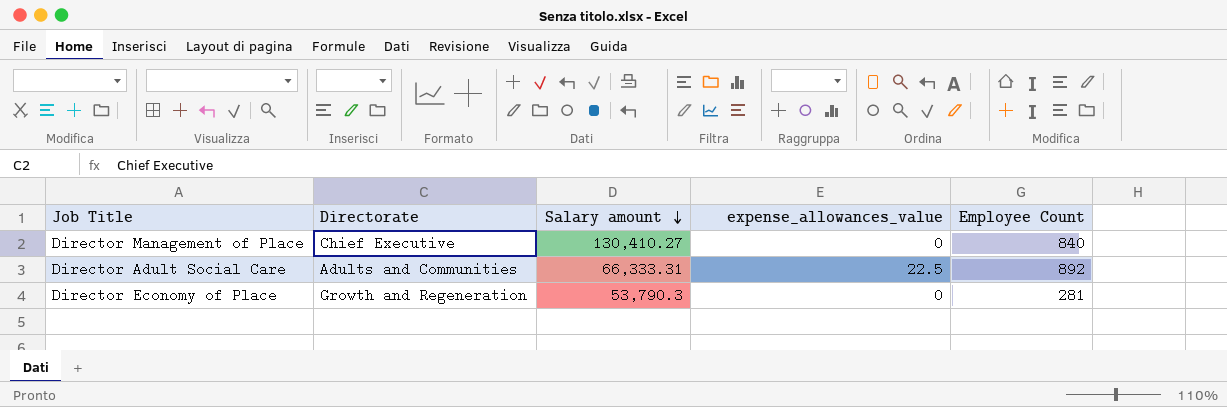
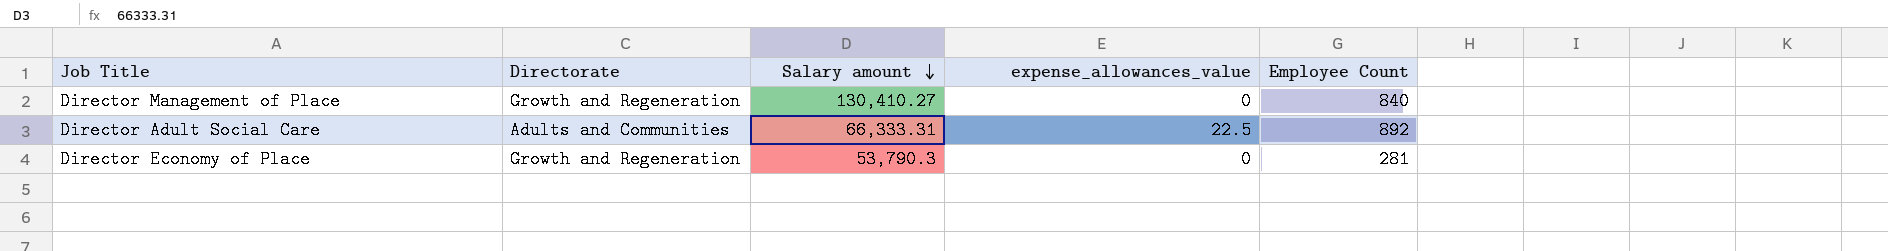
Director Management of Place | Directorate: Chief Executive -> Growth and Regeneration

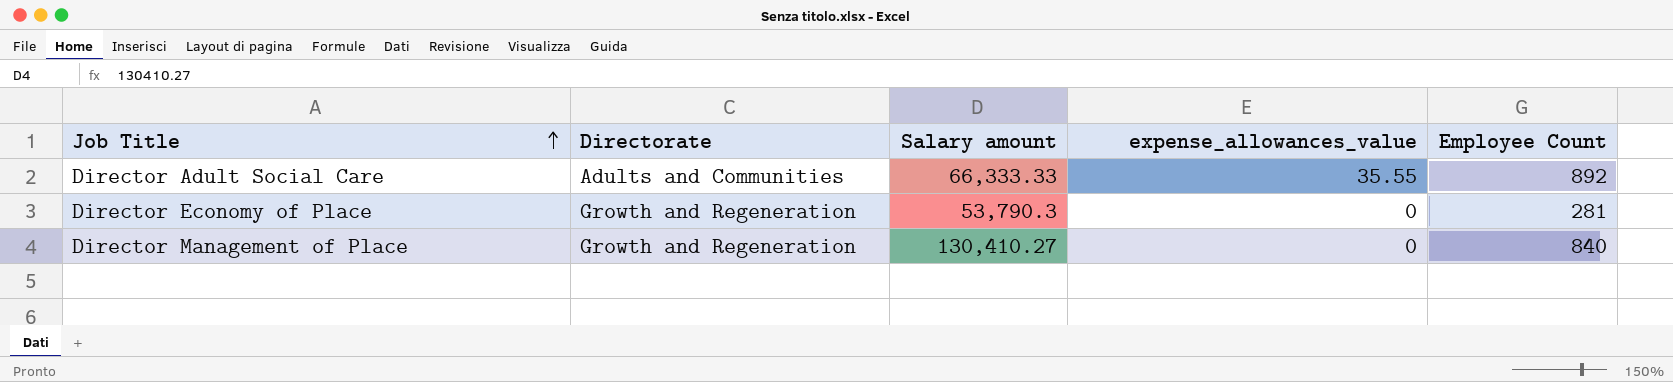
row order: Salary amount descending -> Job Title ascending
Director Adult Social Care | Salary amount: 66,333.31 -> 66,333.33
Director Adult Social Care | expense_allowances_value: 22.5 -> 35.55

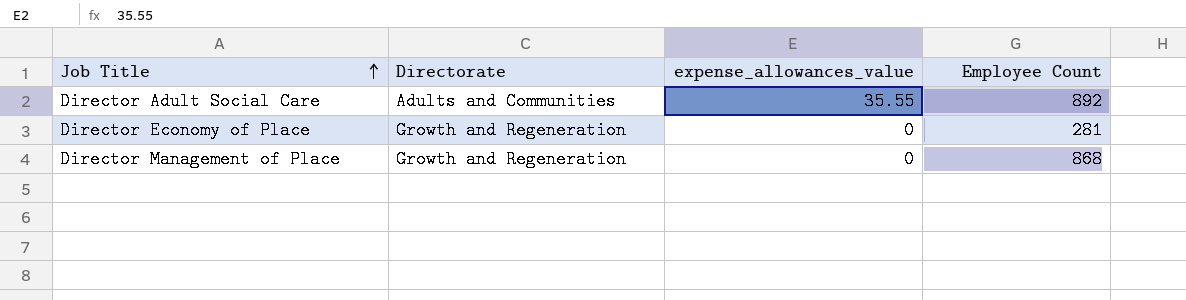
column Salary amount | position: 3 -> none
Director Management of Place | Employee Count: 840 -> 868

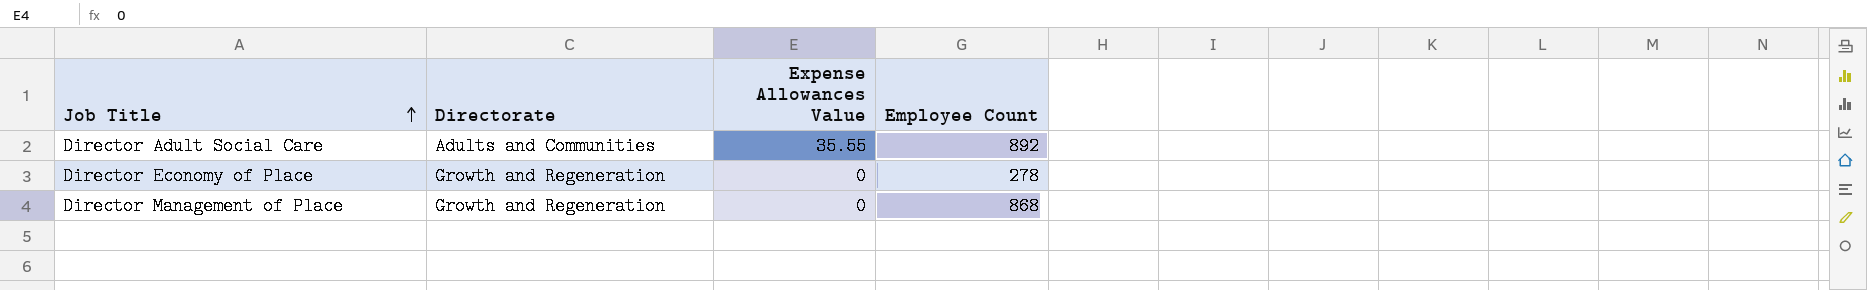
column name: expense_allowances_value -> Expense Allowances Value
Director Economy of Place | Employee Count: 281 -> 278

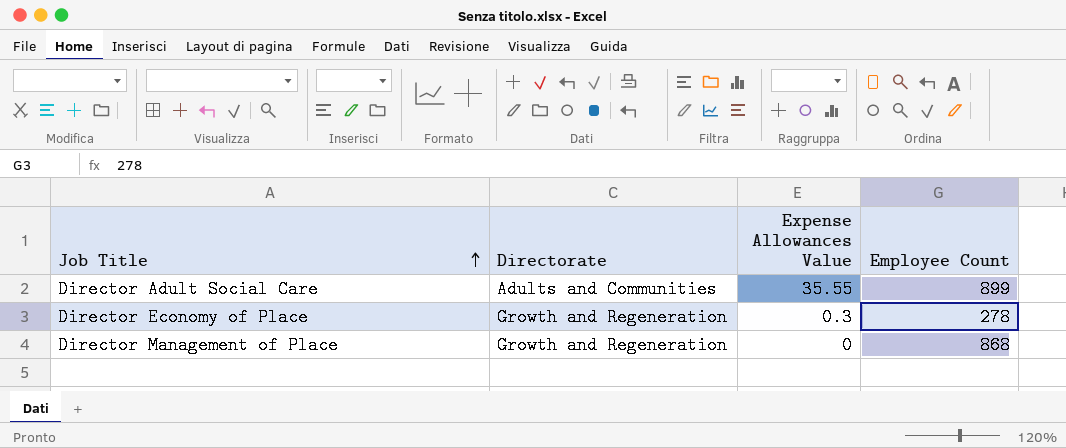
Director Adult Social Care | Employee Count: 892 -> 899
Director Economy of Place | Expense Allowances Value: 0 -> 0.3

